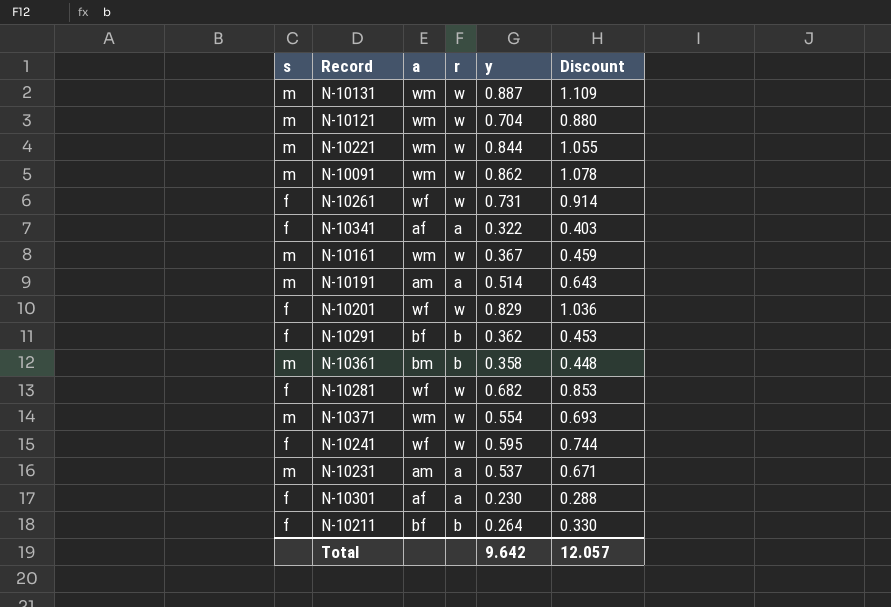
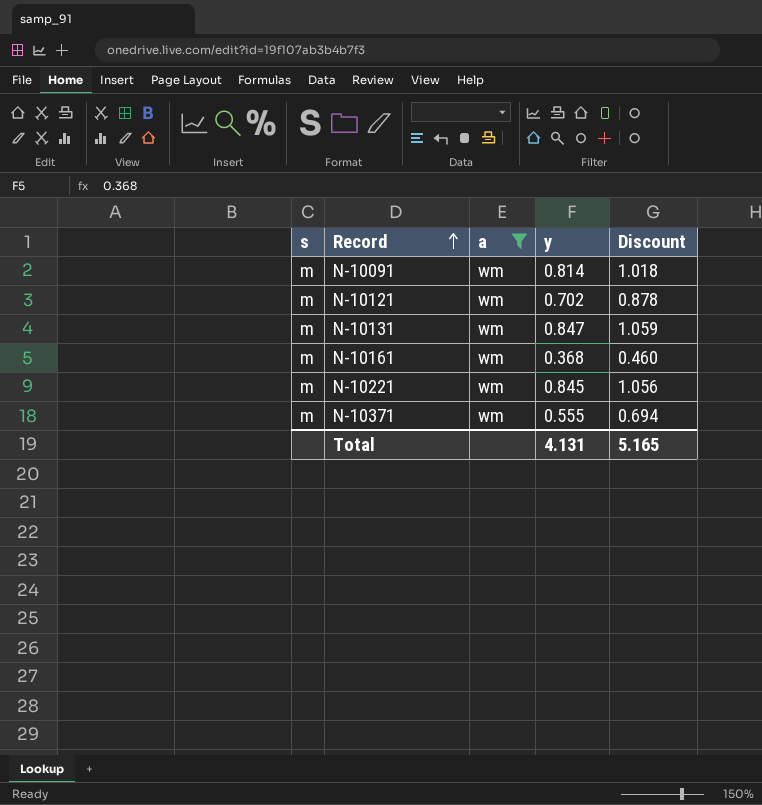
filter: none -> a = wm
row order: none -> Record ascending
column r | position: 4 -> none
N-10091 | y: 0.862 -> 0.814
N-10091 | Discount: 1.078 -> 1.018
N-10121 | y: 0.704 -> 0.702
N-10121 | Discount: 0.880 -> 0.878
N-10131 | y: 0.887 -> 0.847
N-10131 | Discount: 1.109 -> 1.059
N-10161 | y: 0.367 -> 0.368
N-10161 | Discount: 0.459 -> 0.460
N-10221 | y: 0.844 -> 0.845
N-10221 | Discount: 1.055 -> 1.056
N-10371 | y: 0.554 -> 0.555
N-10371 | Discount: 0.693 -> 0.694
Total | y: 9.642 -> 4.131
Total | Discount: 12.057 -> 5.165

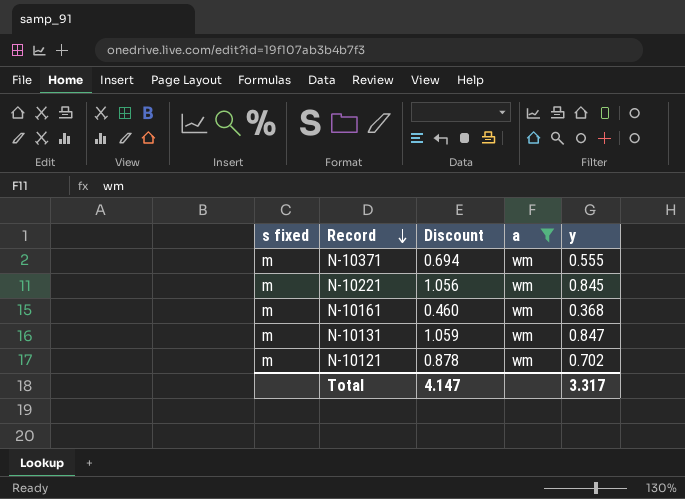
row order: Record ascending -> Record descending
column name: s -> s fixed
column Discount | position: 5 -> 3
row N-10091: m | wm | 0.814 | 1.018 -> none
Total | Discount: 5.165 -> 4.147
Total | y: 4.131 -> 3.317

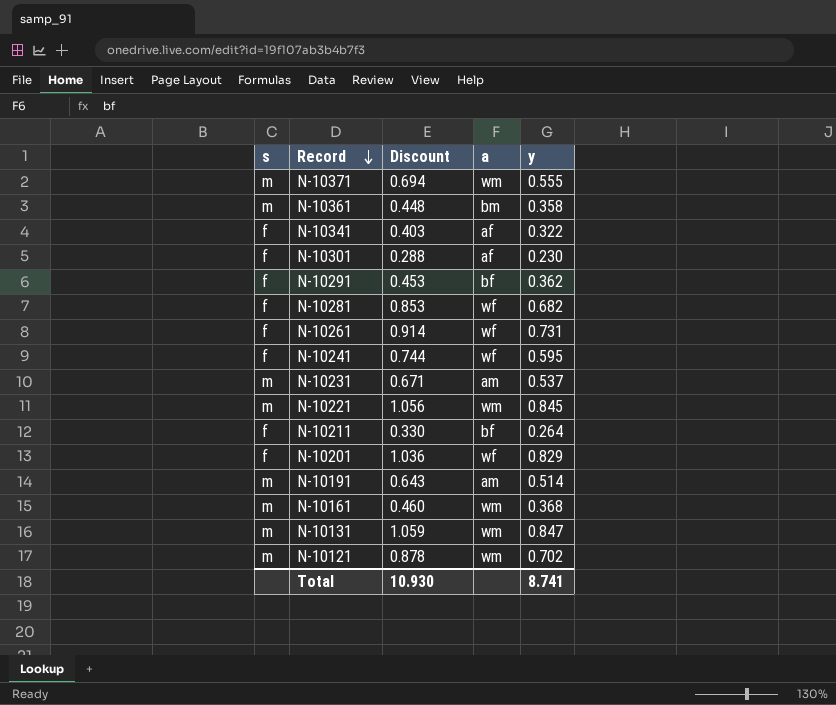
filter: a = wm -> none
column name: s fixed -> s
Total | Discount: 4.147 -> 10.930
Total | y: 3.317 -> 8.741

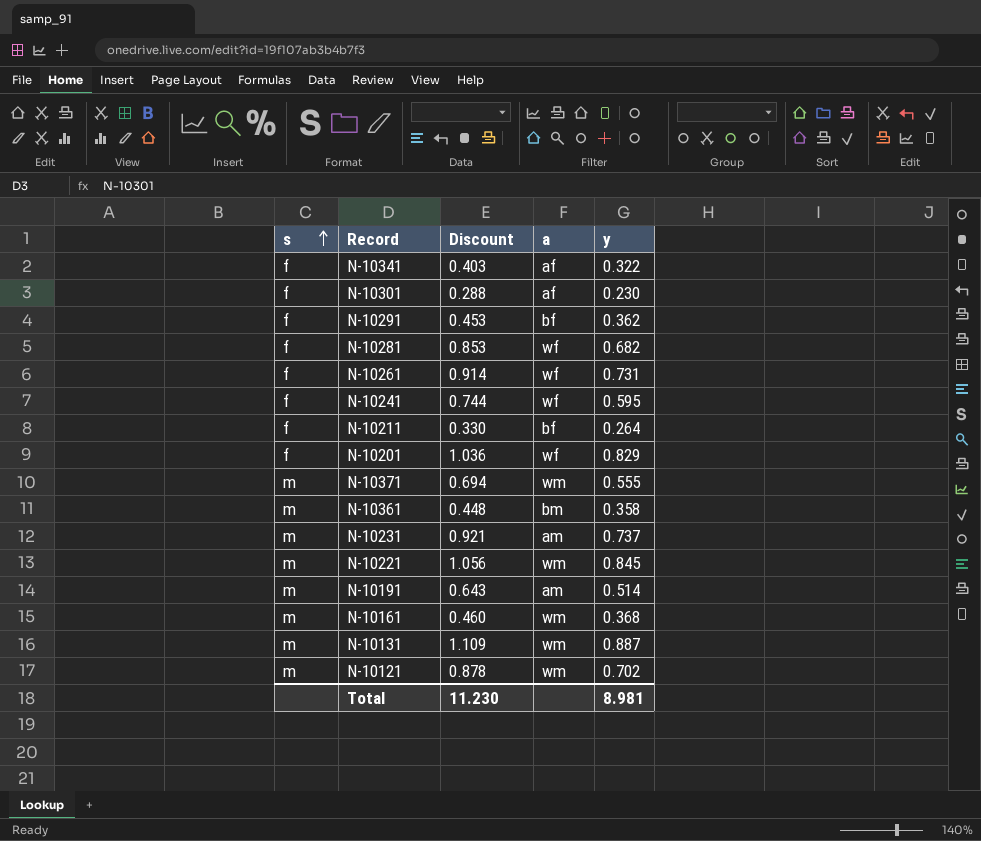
row order: Record descending -> s ascending
N-10231 | Discount: 0.671 -> 0.921
N-10231 | y: 0.537 -> 0.737
N-10131 | Discount: 1.059 -> 1.109
N-10131 | y: 0.847 -> 0.887
Total | Discount: 10.930 -> 11.230
Total | y: 8.741 -> 8.981

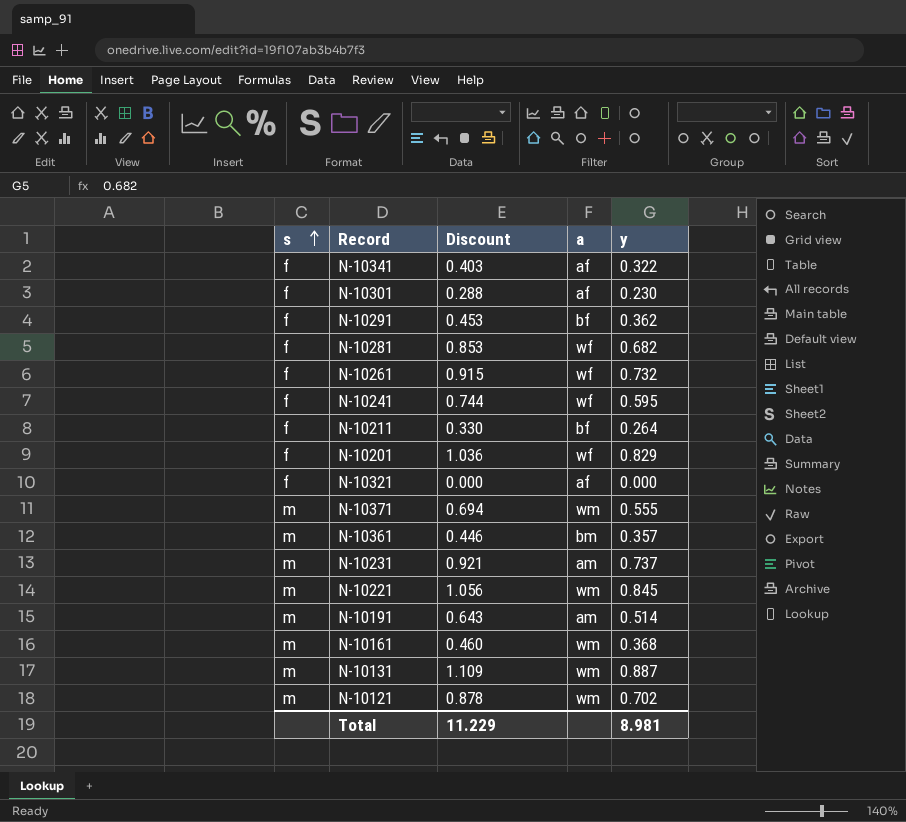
N-10261 | Discount: 0.914 -> 0.915
N-10261 | y: 0.731 -> 0.732
row N-10321: none -> f | 0.000 | af | 0.000
N-10361 | Discount: 0.448 -> 0.446
N-10361 | y: 0.358 -> 0.357
Total | Discount: 11.230 -> 11.229

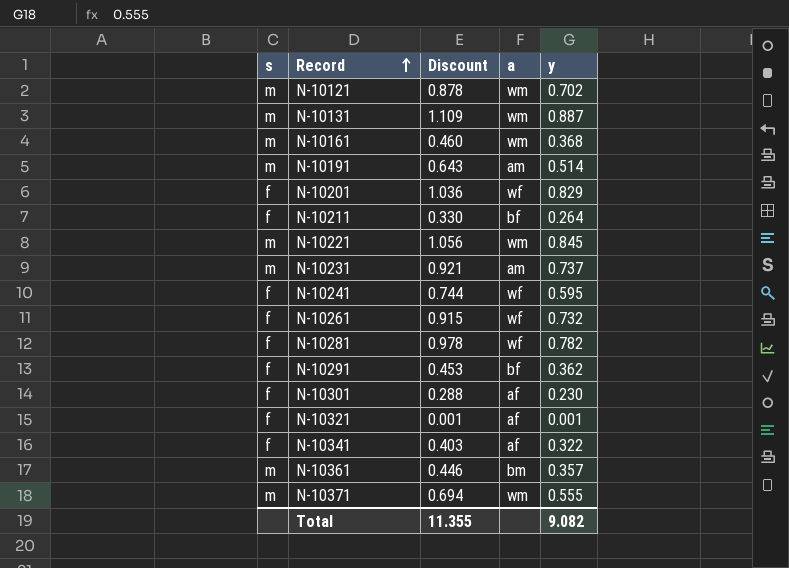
row order: s ascending -> Record ascending
N-10281 | Discount: 0.853 -> 0.978
N-10281 | y: 0.682 -> 0.782
N-10321 | Discount: 0.000 -> 0.001
N-10321 | y: 0.000 -> 0.001
Total | Discount: 11.229 -> 11.355
Total | y: 8.981 -> 9.082

